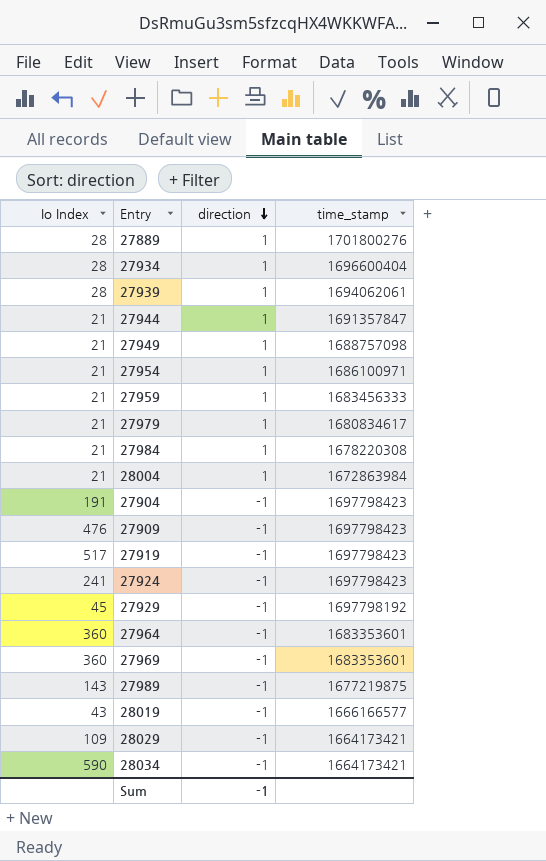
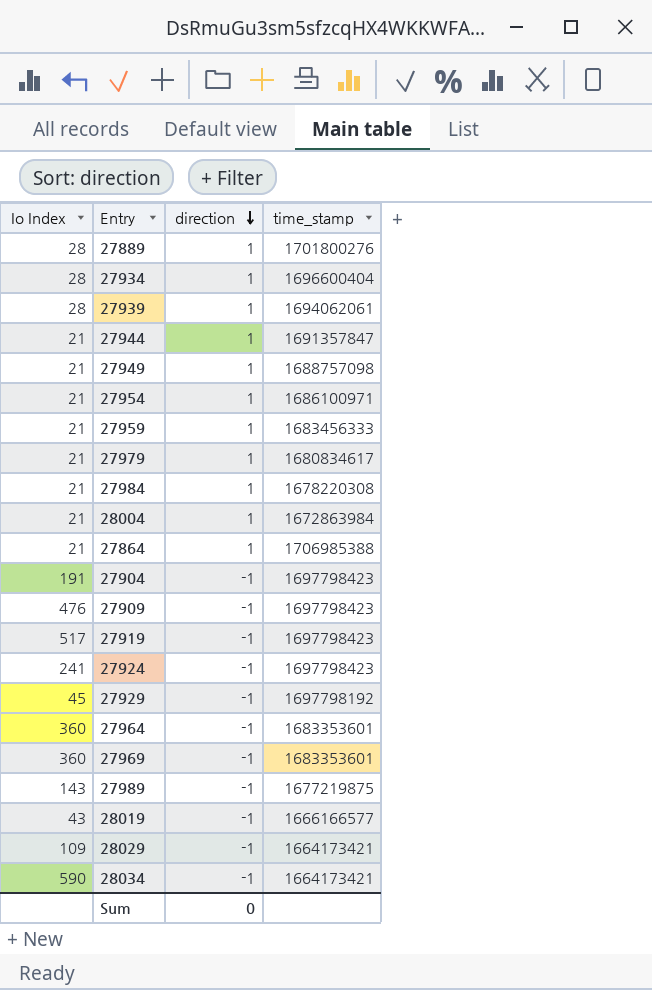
row 27864: none -> 21 | 1 | 1706985388
Sum | direction: -1 -> 0

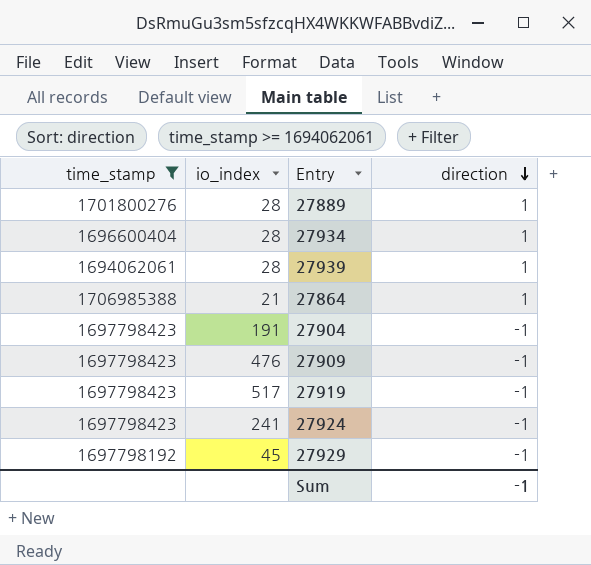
filter: none -> time_stamp >= 1694062061
column time_stamp | position: 4 -> 1
column name: Io Index -> io_index
Sum | direction: 0 -> -1

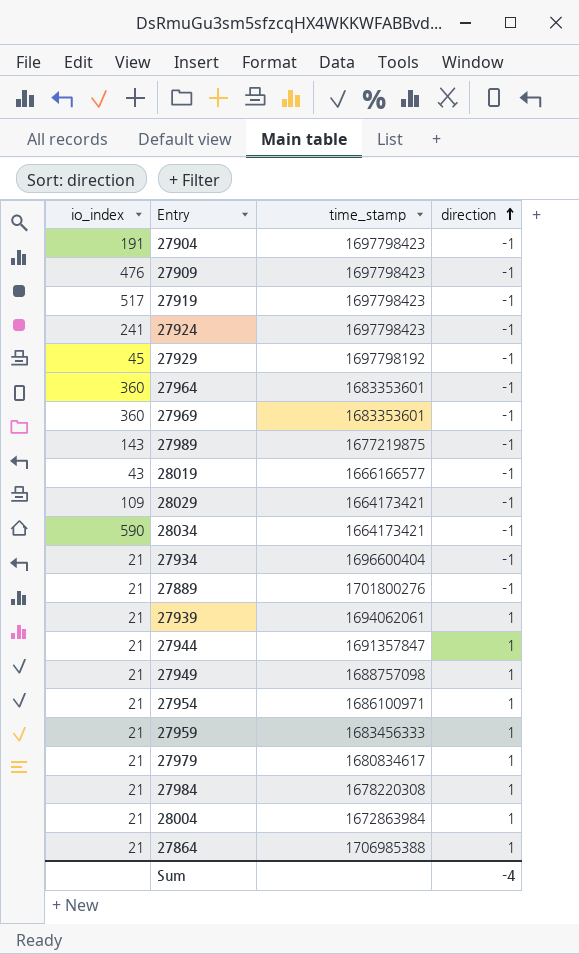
filter: time_stamp >= 1694062061 -> none
row order: direction descending -> direction ascending
column time_stamp | position: 1 -> 3
27934 | io_index: 28 -> 21
27934 | direction: 1 -> -1
27889 | io_index: 28 -> 21
27889 | direction: 1 -> -1
27939 | io_index: 28 -> 21
Sum | direction: -1 -> -4

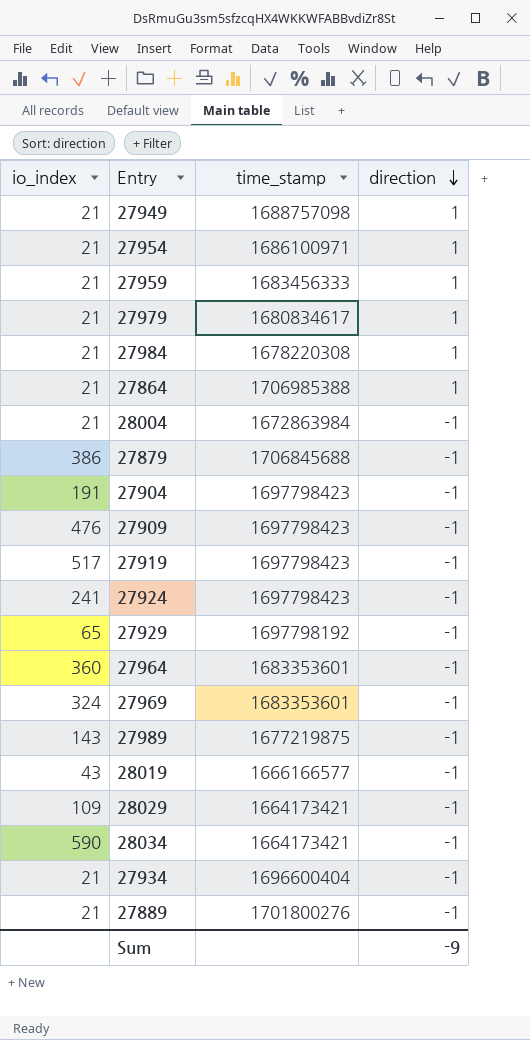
row order: direction ascending -> direction descending
row 27939: 21 | 1694062061 | 1 -> none
row 27944: 21 | 1691357847 | 1 -> none
28004 | direction: 1 -> -1
row 27879: none -> 386 | 1706845688 | -1
27929 | io_index: 45 -> 65
27969 | io_index: 360 -> 324
Sum | direction: -4 -> -9

